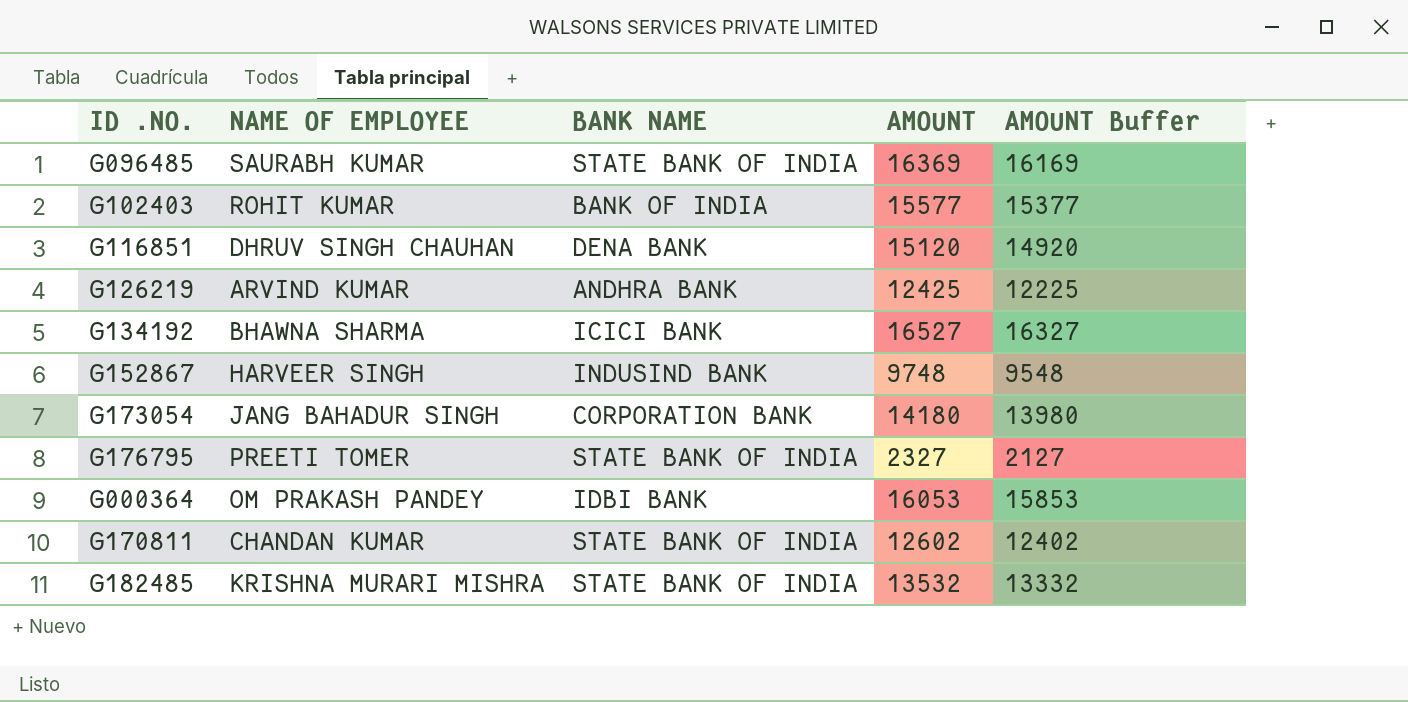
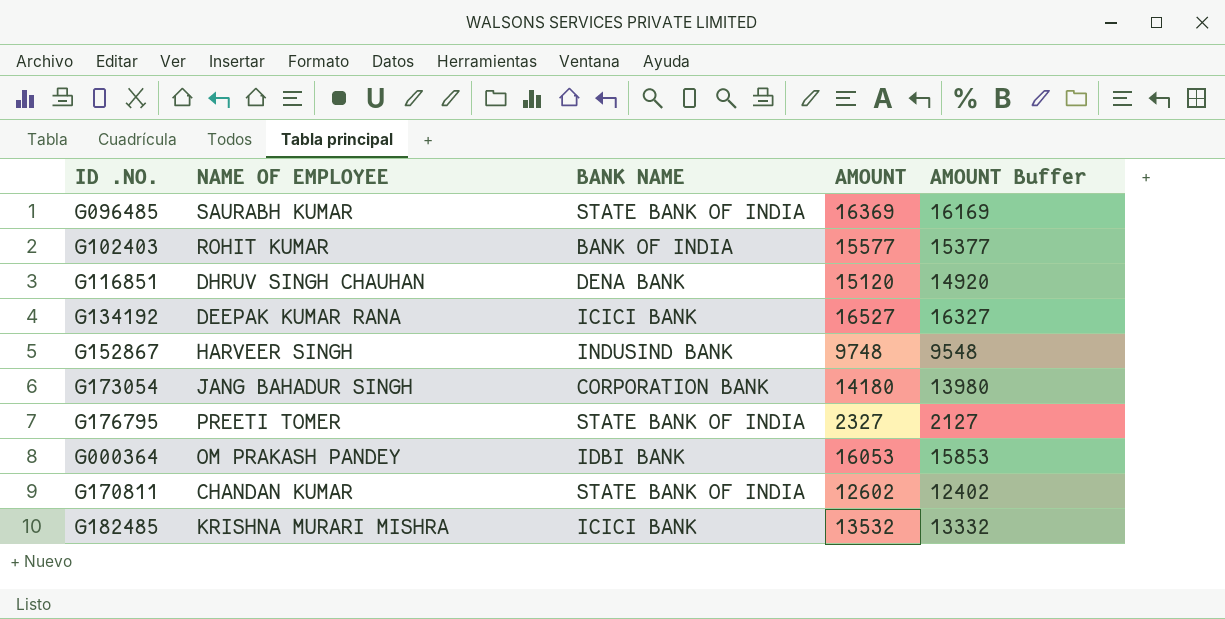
row G126219: ARVIND KUMAR | ANDHRA BANK | 12425 | 12225 -> none
G134192 | NAME OF EMPLOYEE: BHAWNA SHARMA -> DEEPAK KUMAR RANA
G182485 | BANK NAME: STATE BANK OF INDIA -> ICICI BANK

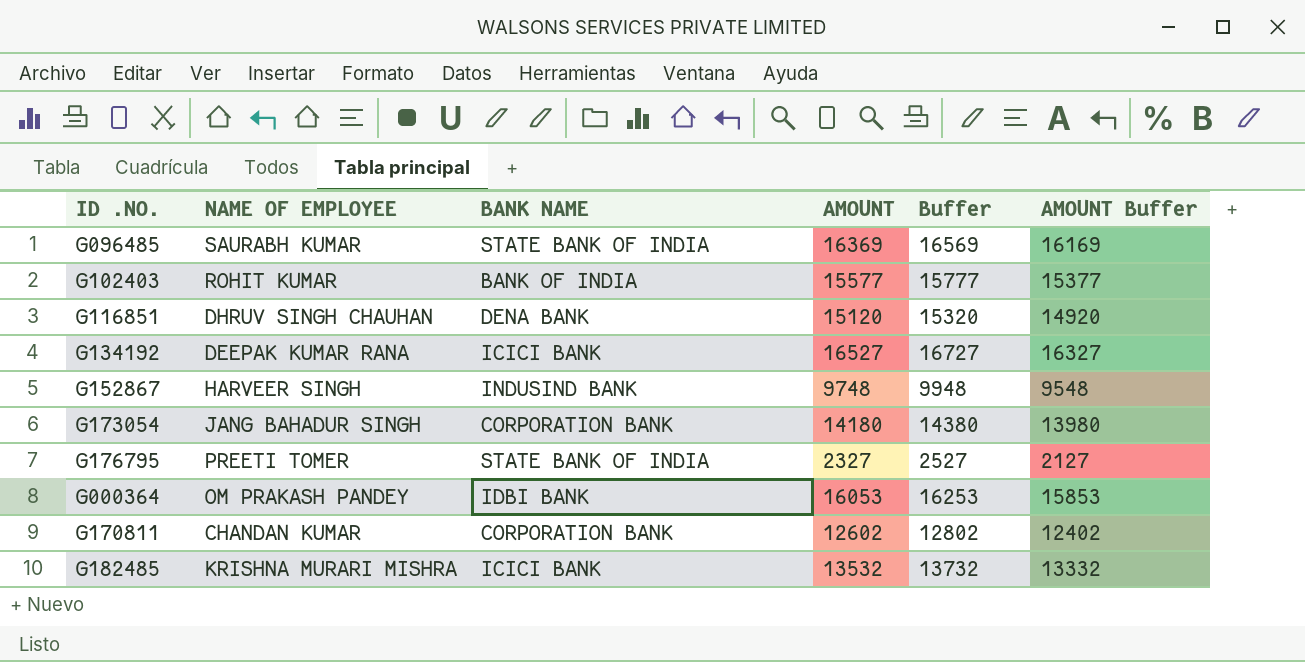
column Buffer | formula: none -> [AMOUNT] + 200
G170811 | BANK NAME: STATE BANK OF INDIA -> CORPORATION BANK

